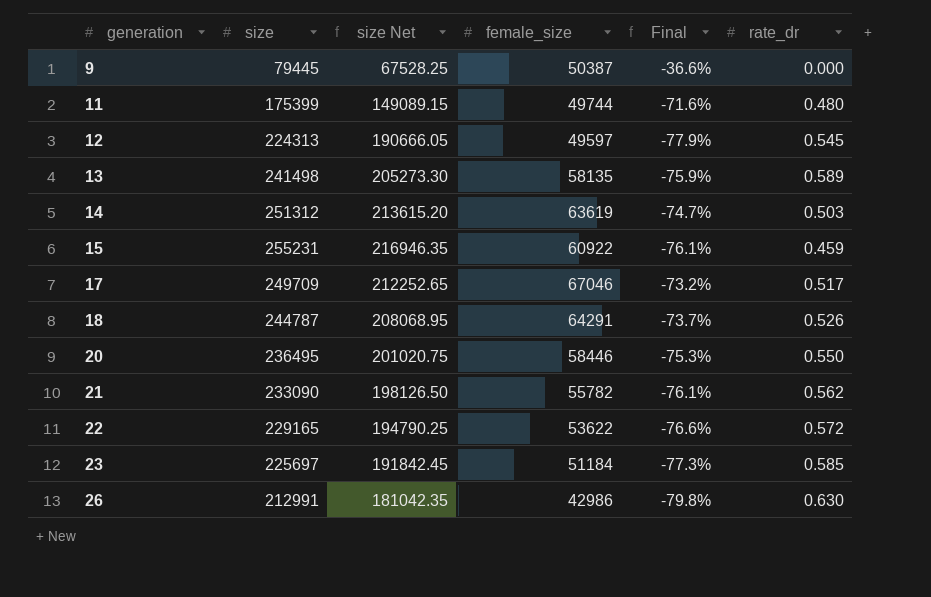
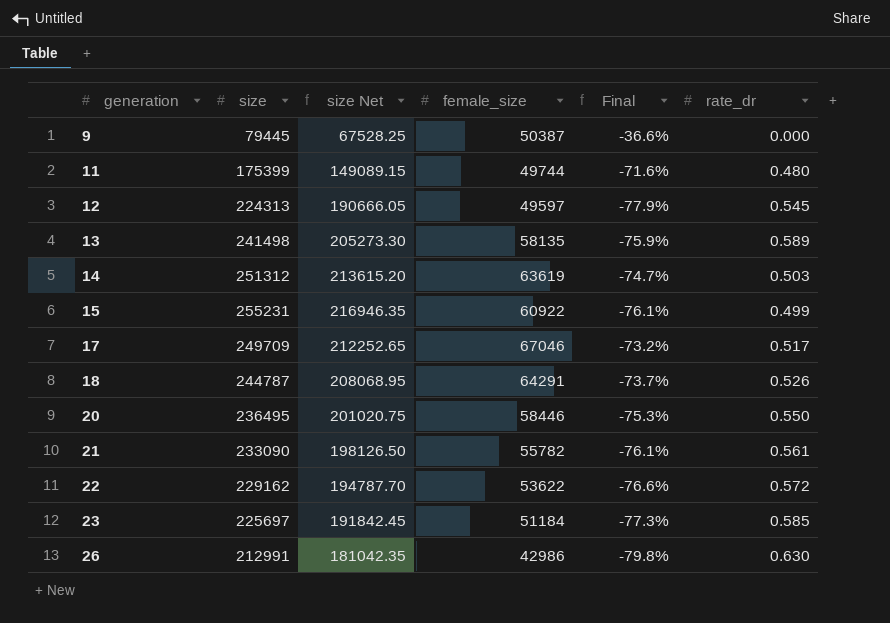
15 | rate_dr: 0.459 -> 0.499
21 | rate_dr: 0.562 -> 0.561
22 | size: 229165 -> 229162
22 | size Net: 194790.25 -> 194787.70

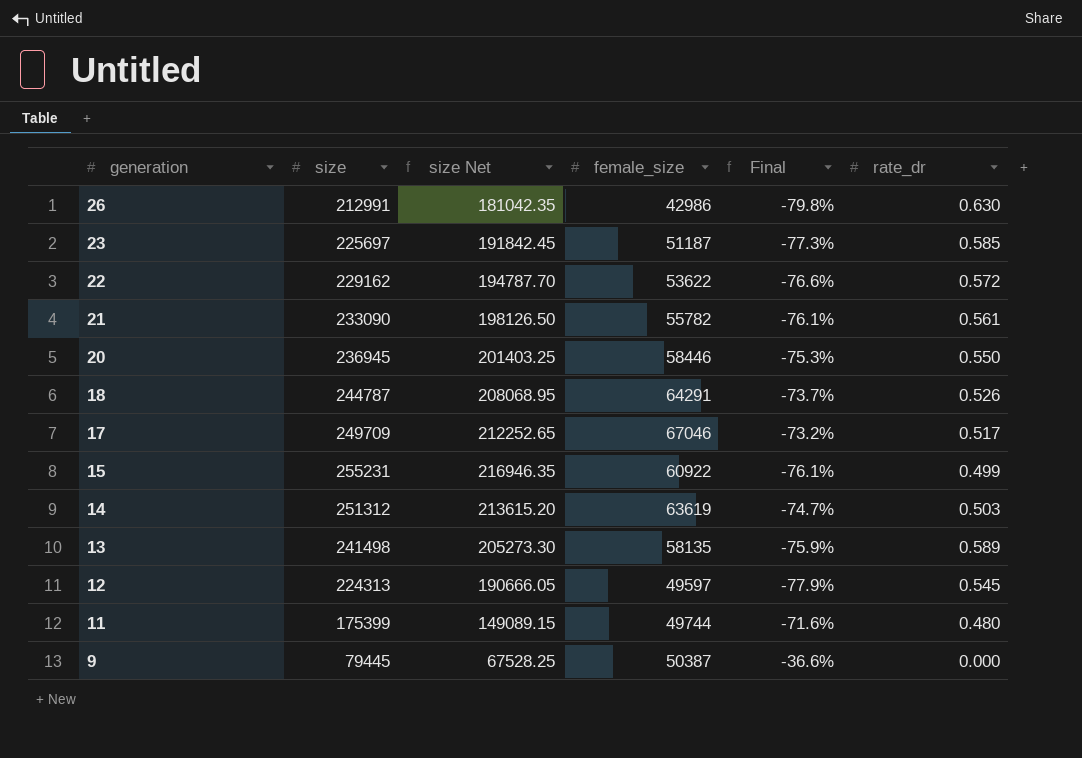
row order: generation ascending -> generation descending
23 | female_size: 51184 -> 51187
20 | size: 236495 -> 236945
20 | size Net: 201020.75 -> 201403.25

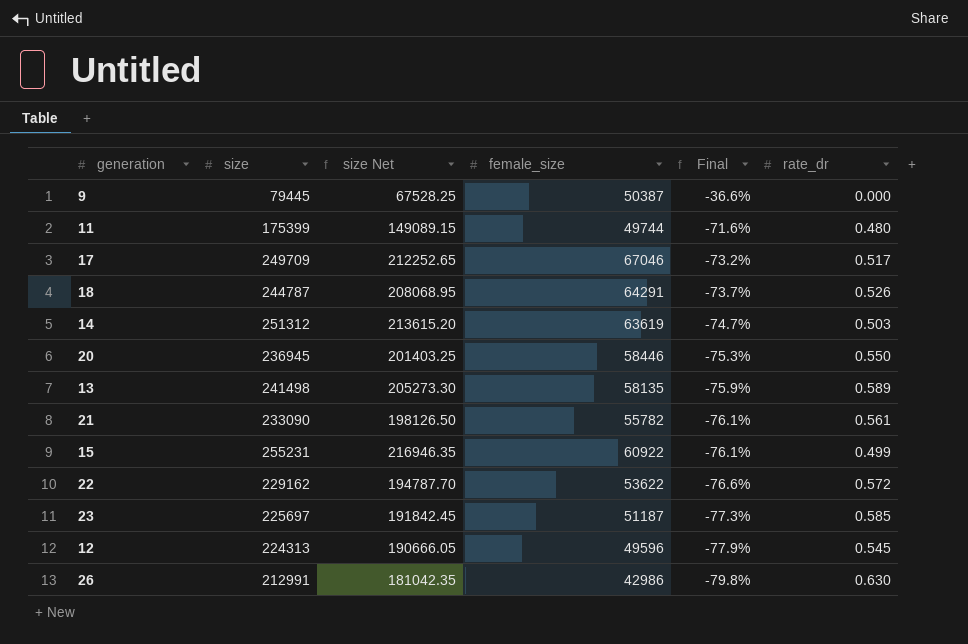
row order: generation descending -> Final descending
12 | female_size: 49597 -> 49596

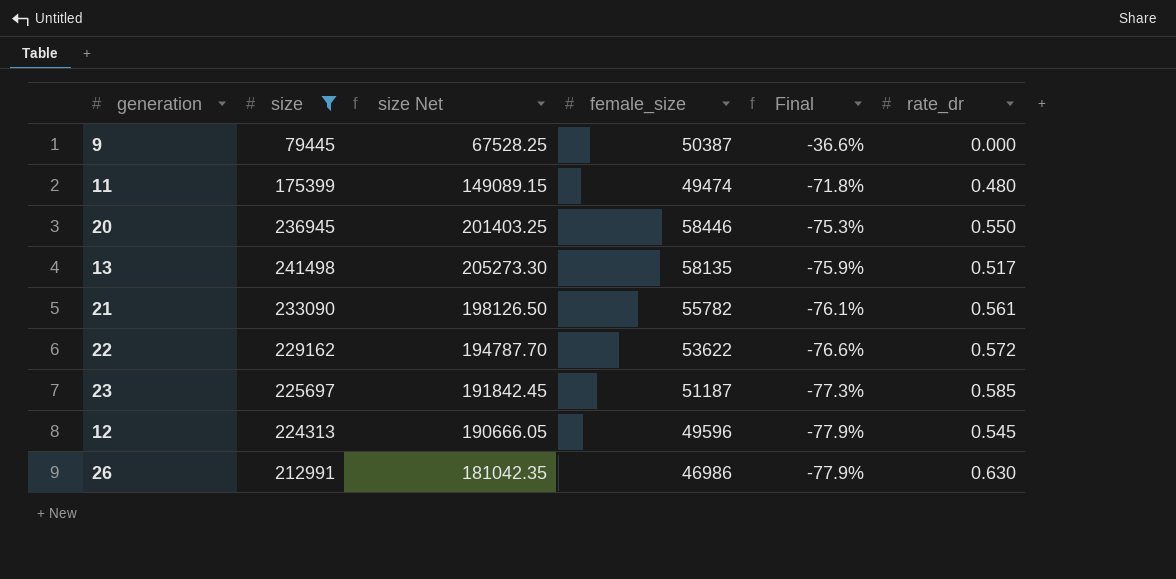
filter: none -> size <= 241498
11 | female_size: 49744 -> 49474
11 | Final: -71.6% -> -71.8%
13 | rate_dr: 0.589 -> 0.517
26 | female_size: 42986 -> 46986
26 | Final: -79.8% -> -77.9%

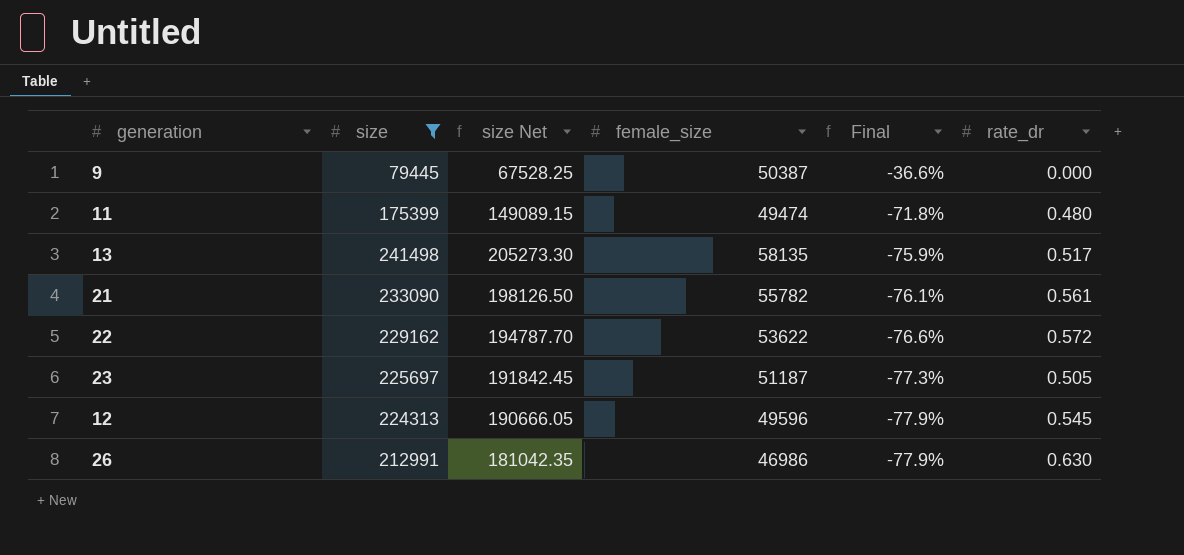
row 20: 236945 | 201403.25 | 58446 | -75.3% | 0.550 -> none
23 | rate_dr: 0.585 -> 0.505

